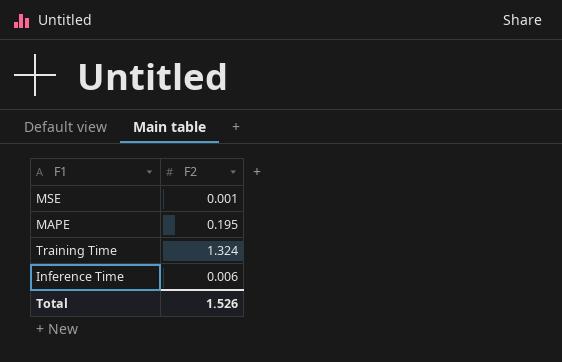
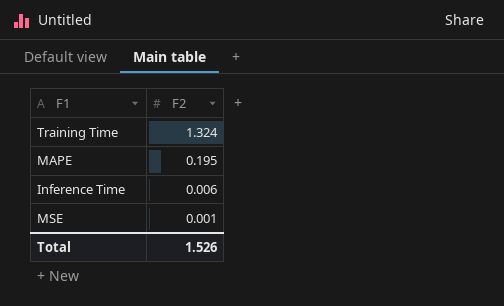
row order: none -> F2 descending

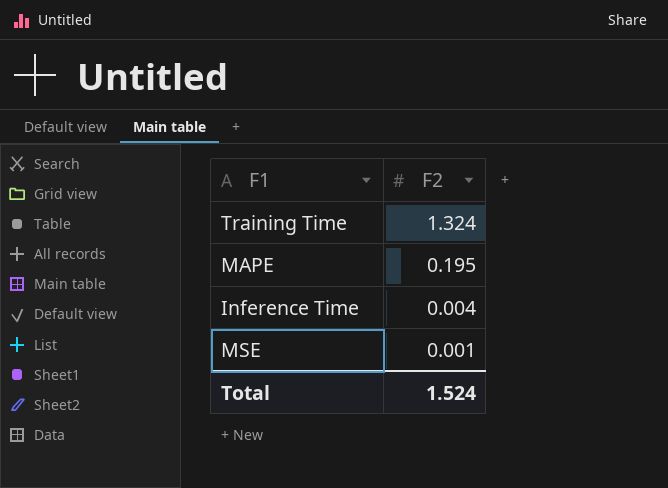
Inference Time | F2: 0.006 -> 0.004
Total | F2: 1.526 -> 1.524

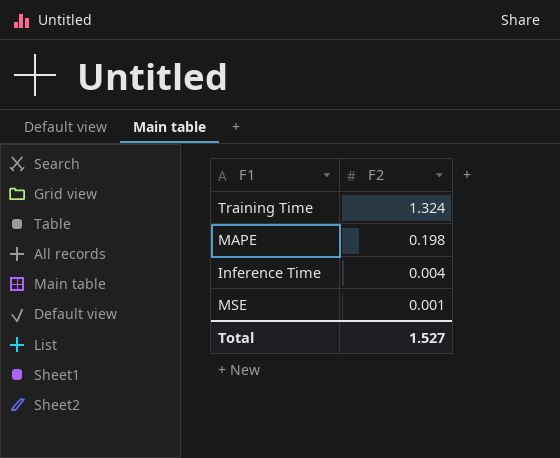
MAPE | F2: 0.195 -> 0.198
Total | F2: 1.524 -> 1.527

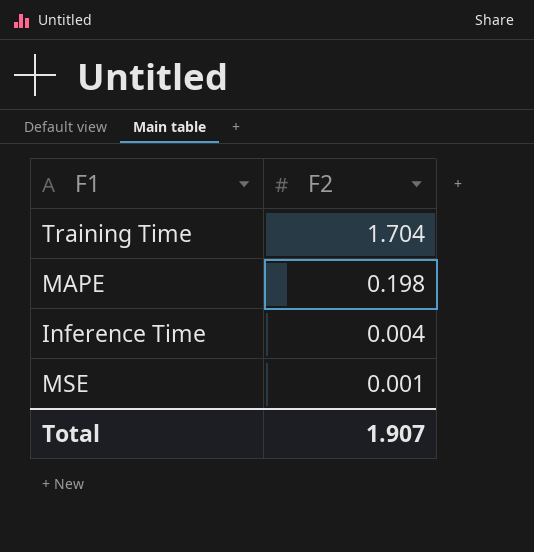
Training Time | F2: 1.324 -> 1.704
Total | F2: 1.527 -> 1.907

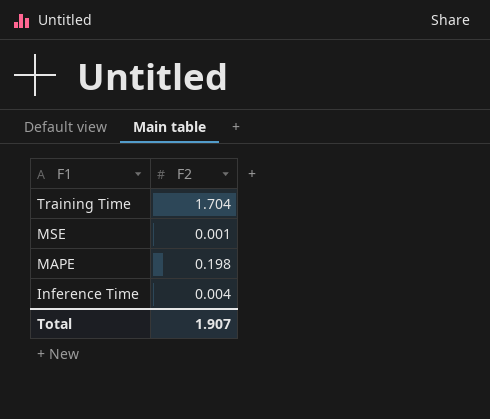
row order: F2 descending -> F1 descending

